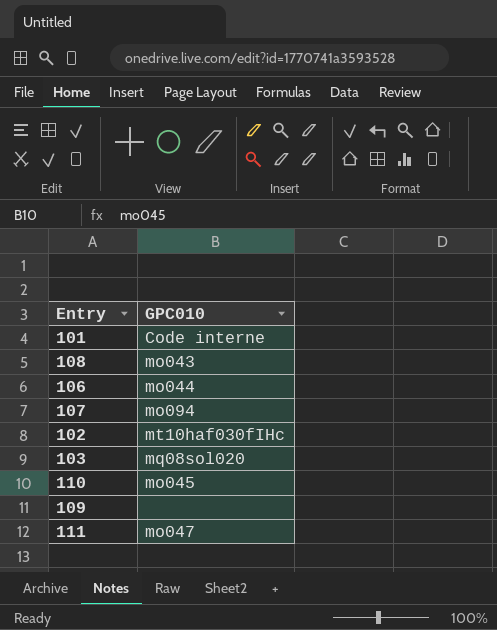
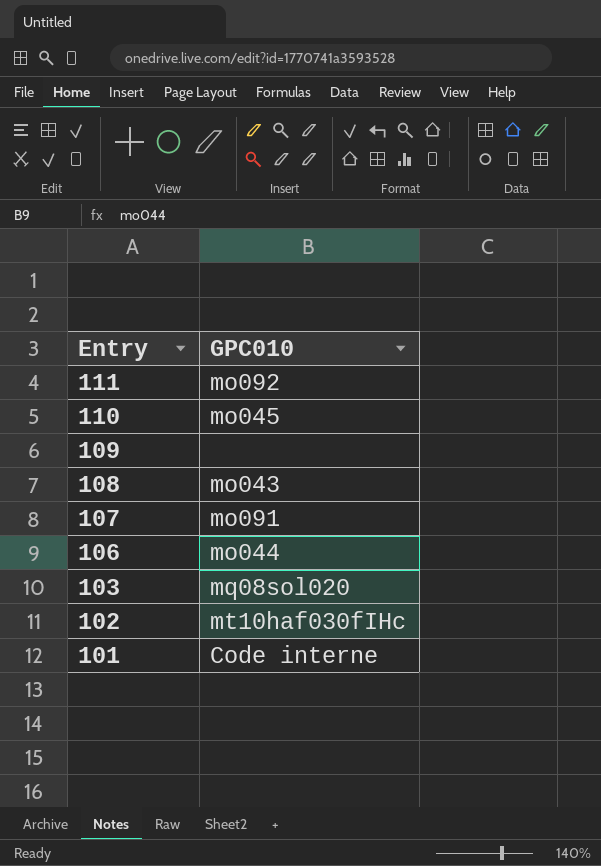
row order: none -> Entry descending
111 | GPC010: mo047 -> mo092
107 | GPC010: mo094 -> mo091

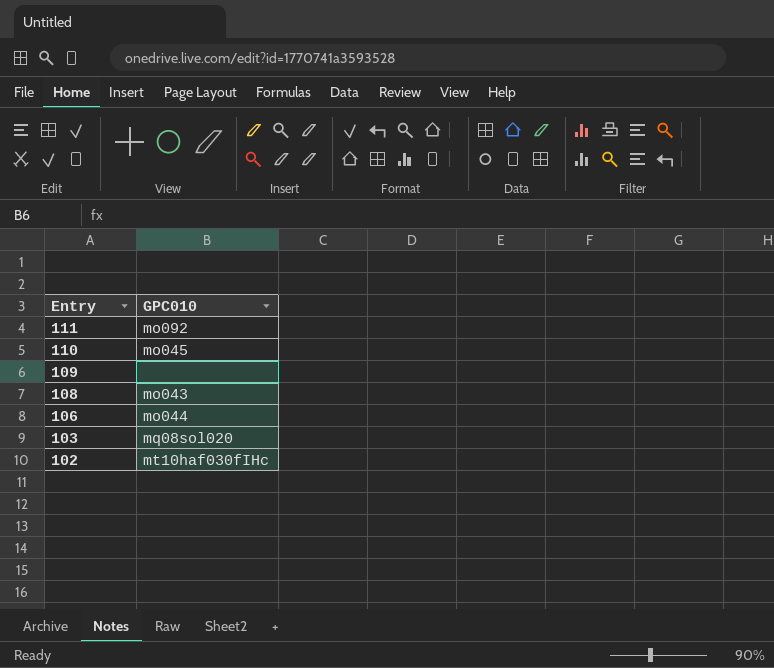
row 107: mo091 -> none
row 101: Code interne -> none

